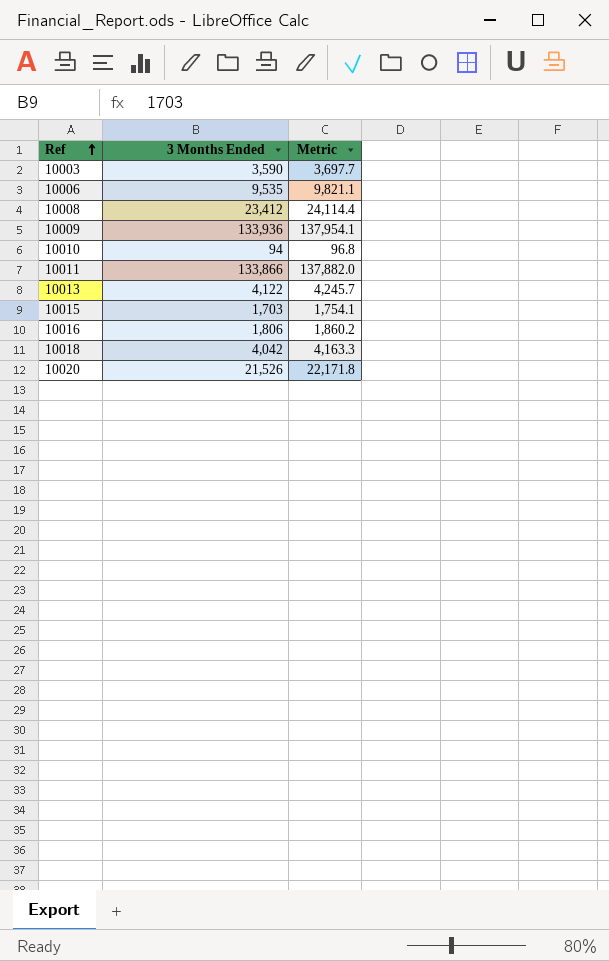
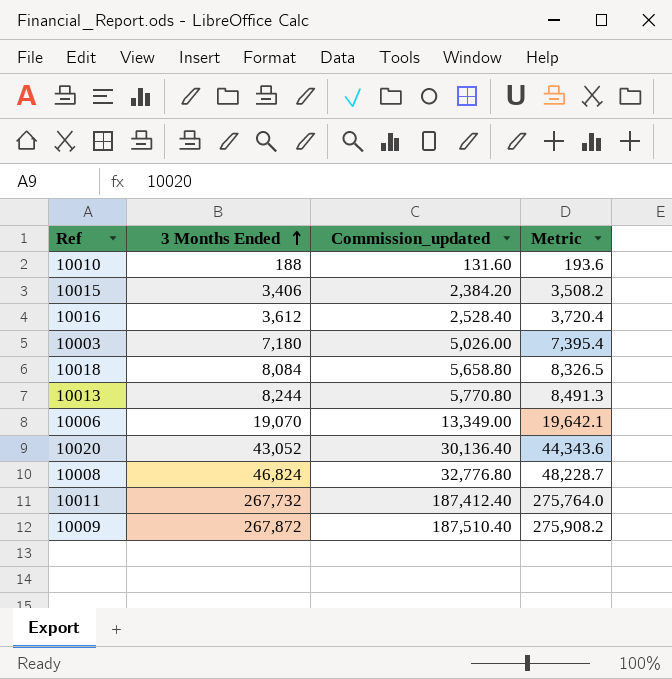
row order: Ref ascending -> 3 Months Ended ascending
column Commission_updated | formula: none -> [3 Months Ended] * 0.7
10010 | 3 Months Ended: 94 -> 188
10010 | Metric: 96.8 -> 193.6
10015 | 3 Months Ended: 1,703 -> 3,406
10015 | Metric: 1,754.1 -> 3,508.2
10016 | 3 Months Ended: 1,806 -> 3,612
10016 | Metric: 1,860.2 -> 3,720.4
10003 | 3 Months Ended: 3,590 -> 7,180
10003 | Metric: 3,697.7 -> 7,395.4
10018 | 3 Months Ended: 4,042 -> 8,084
10018 | Metric: 4,163.3 -> 8,326.5
10013 | 3 Months Ended: 4,122 -> 8,244
10013 | Metric: 4,245.7 -> 8,491.3
10006 | 3 Months Ended: 9,535 -> 19,070
10006 | Metric: 9,821.1 -> 19,642.1
10020 | 3 Months Ended: 21,526 -> 43,052
10020 | Metric: 22,171.8 -> 44,343.6
10008 | 3 Months Ended: 23,412 -> 46,824
10008 | Metric: 24,114.4 -> 48,228.7
10011 | 3 Months Ended: 133,866 -> 267,732
10011 | Metric: 137,882.0 -> 275,764.0
10009 | 3 Months Ended: 133,936 -> 267,872
10009 | Metric: 137,954.1 -> 275,908.2

